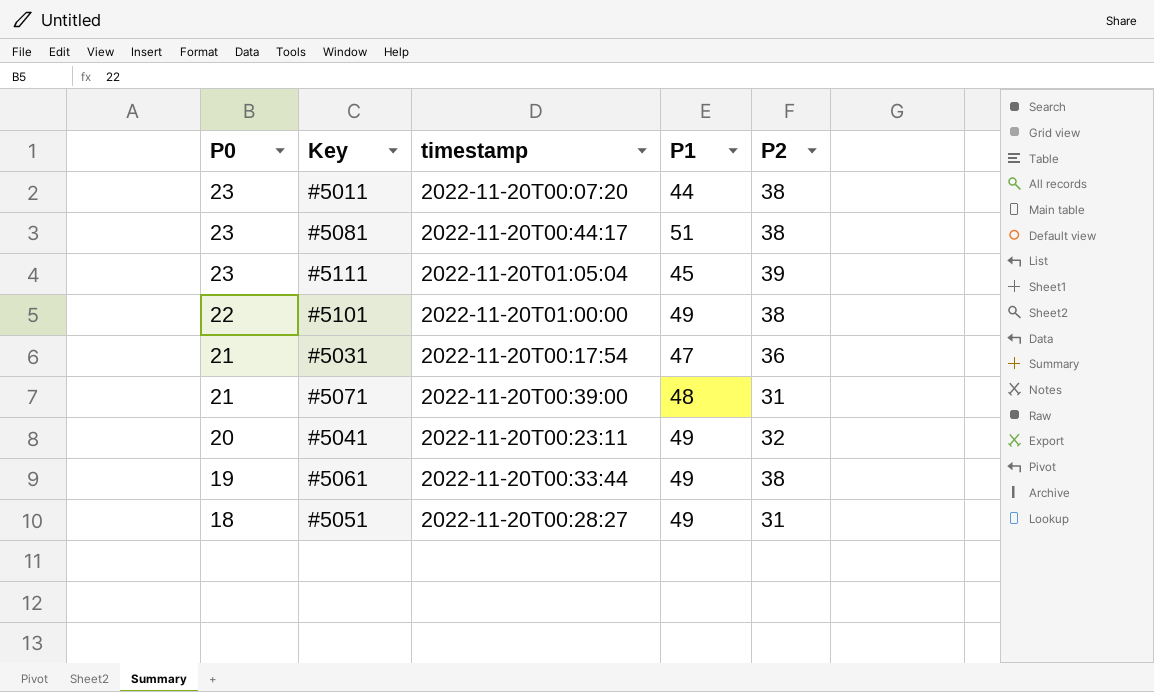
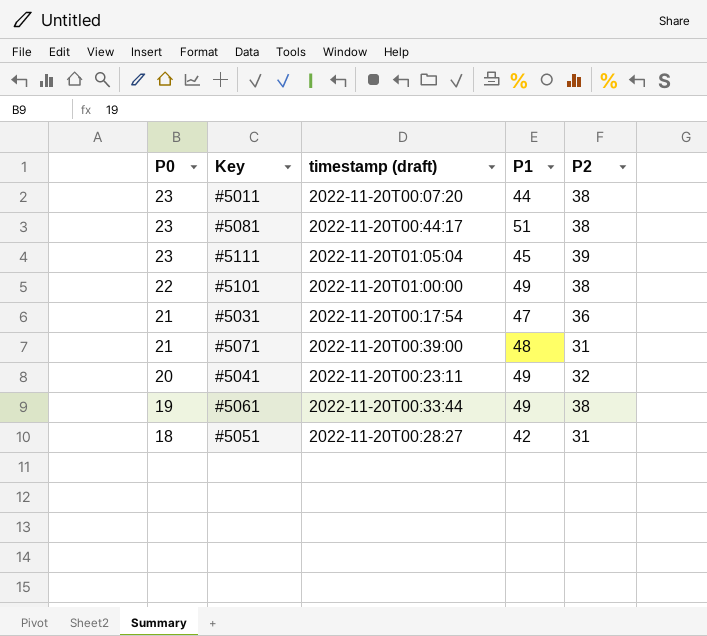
column name: timestamp -> timestamp (draft)
#5051 | P1: 49 -> 42

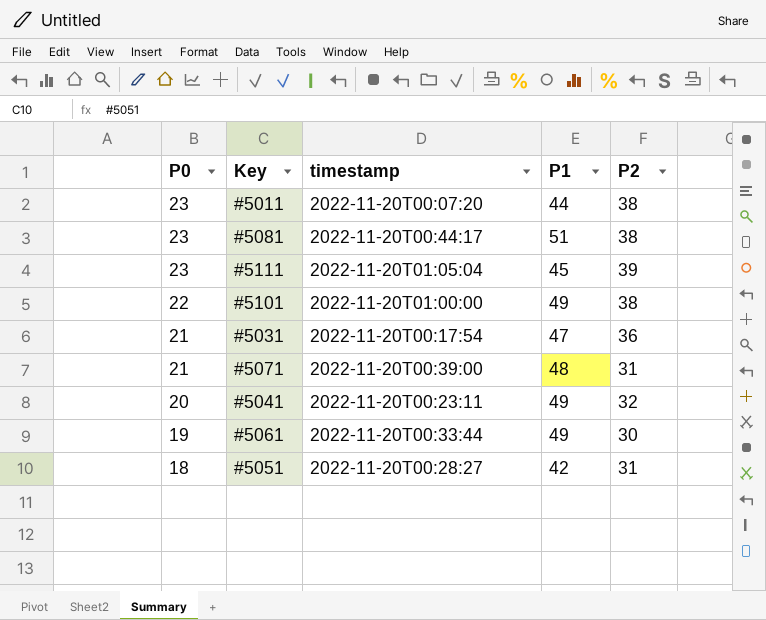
column name: timestamp (draft) -> timestamp
#5061 | P2: 38 -> 30

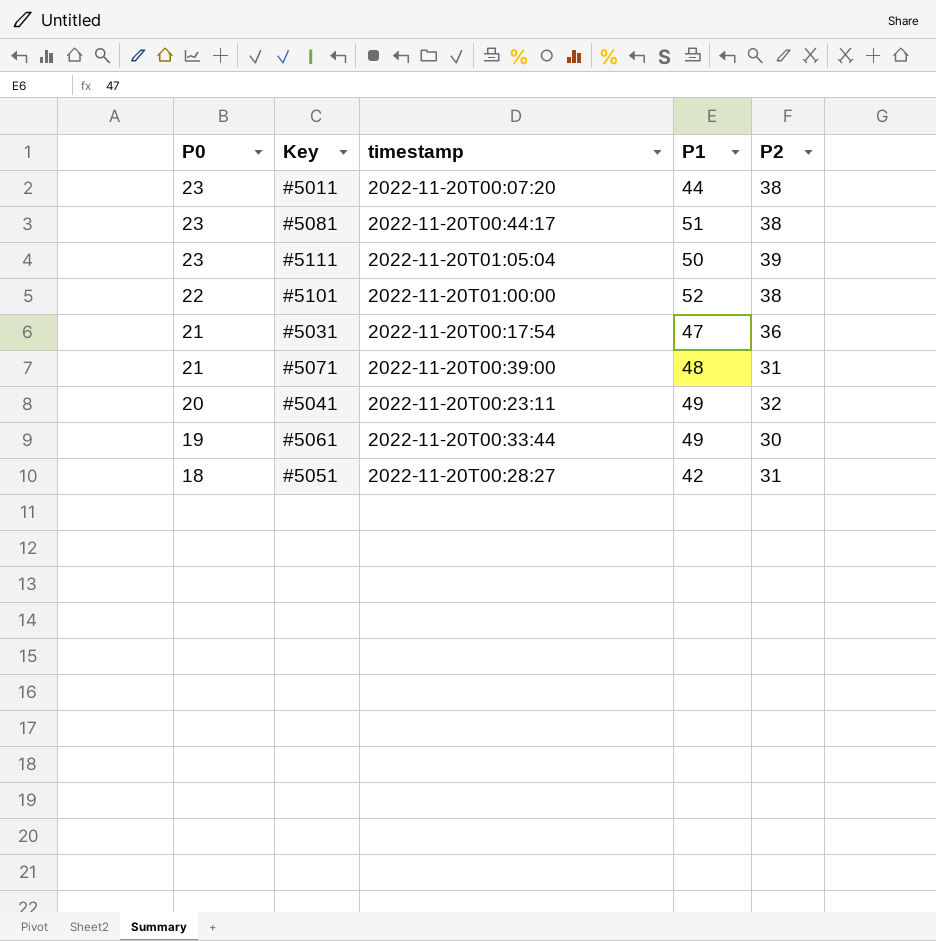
#5111 | P1: 45 -> 50
#5101 | P1: 49 -> 52

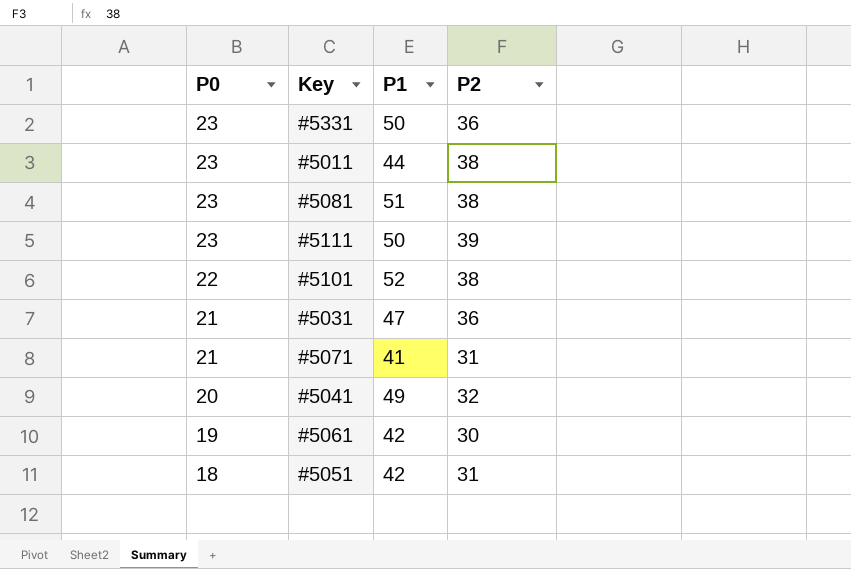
column timestamp | position: 3 -> none
row #5331: none -> 23 | 50 | 36
#5071 | P1: 48 -> 41
#5061 | P1: 49 -> 42

